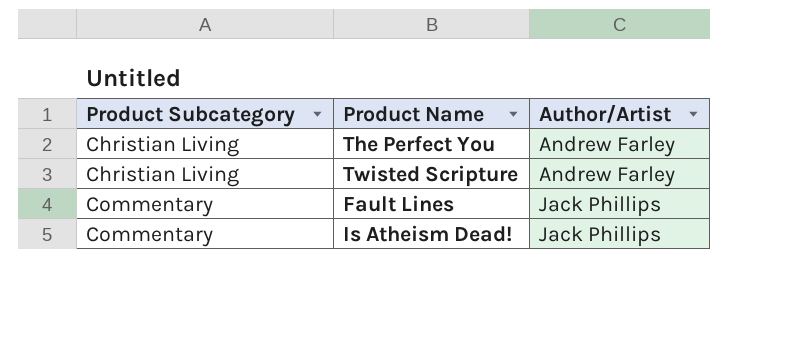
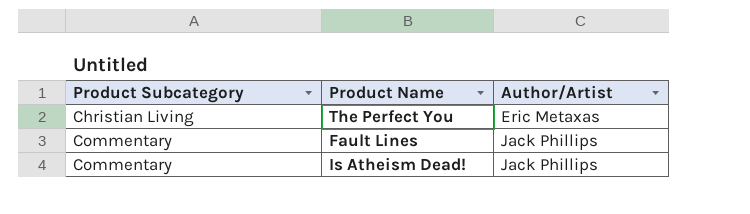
row Twisted Scripture: Christian Living | Andrew Farley -> none
The Perfect You | Author/Artist: Andrew Farley -> Eric Metaxas

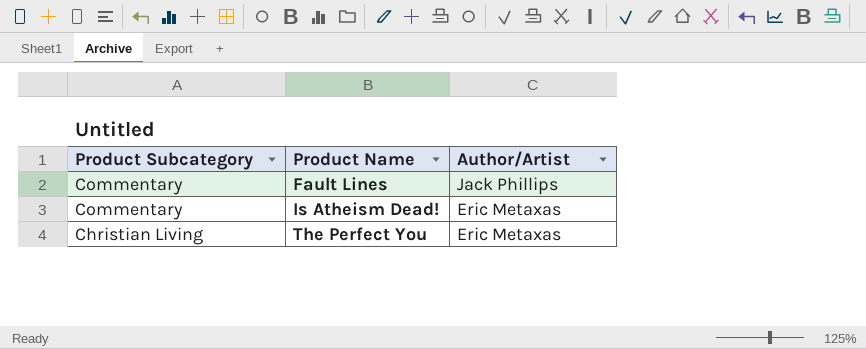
row order: Product Subcategory ascending -> Product Subcategory descending
Is Atheism Dead! | Author/Artist: Jack Phillips -> Eric Metaxas

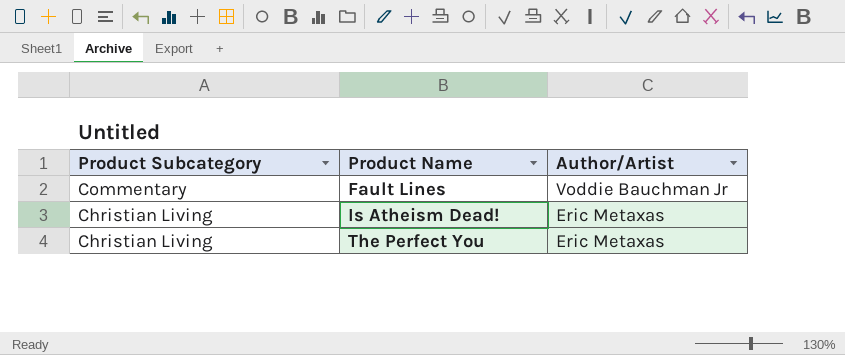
Fault Lines | Author/Artist: Jack Phillips -> Voddie Bauchman Jr
Is Atheism Dead! | Product Subcategory: Commentary -> Christian Living

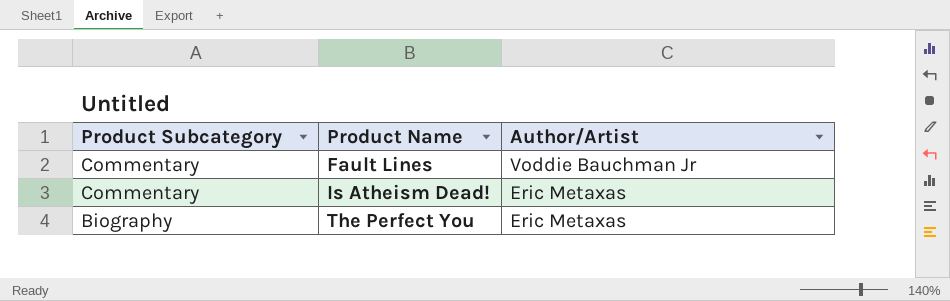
Is Atheism Dead! | Product Subcategory: Christian Living -> Commentary
The Perfect You | Product Subcategory: Christian Living -> Biography

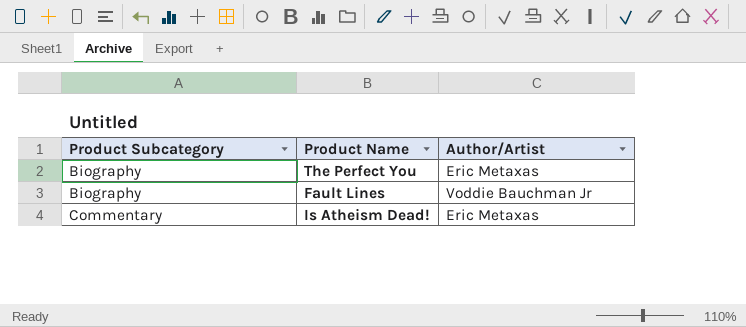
row order: Product Subcategory descending -> Product Subcategory ascending
Fault Lines | Product Subcategory: Commentary -> Biography

